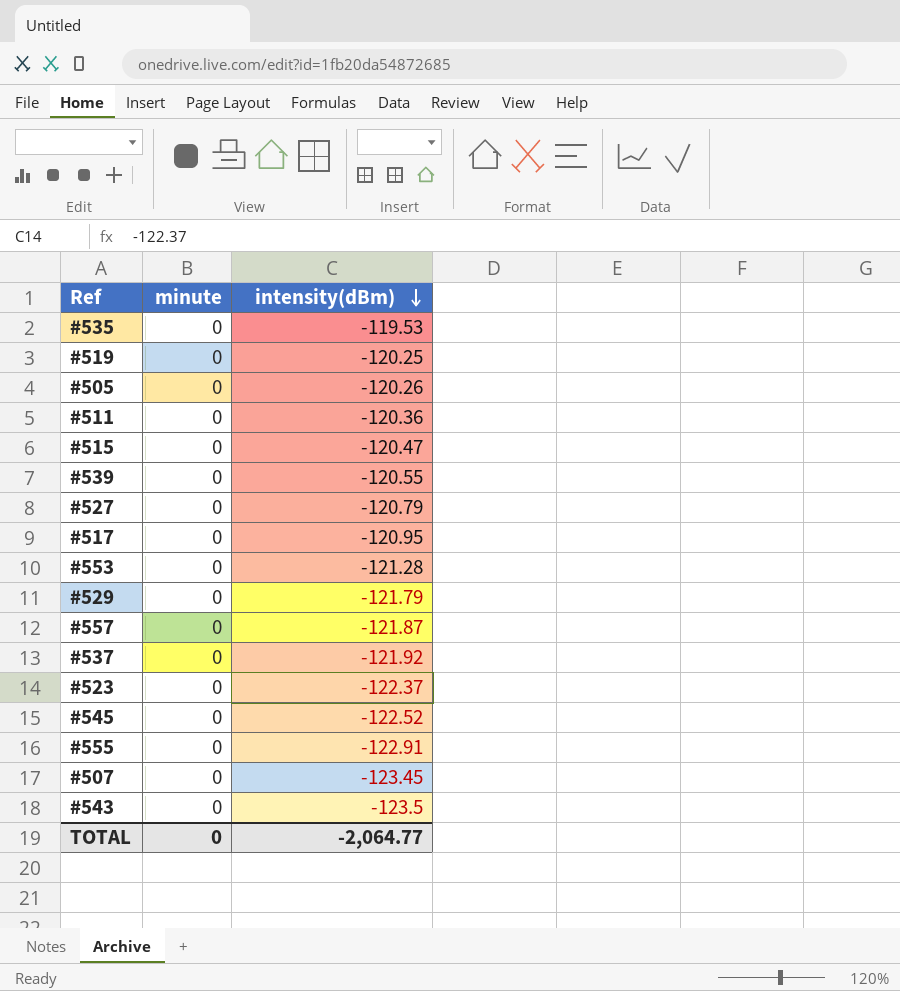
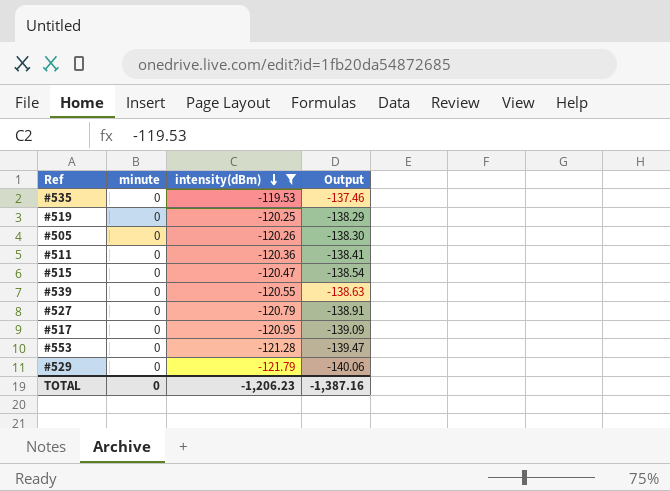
filter: none -> intensity(dBm) >= -121.79
column Output | formula: none -> [intensity(dBm)] * 1.15
TOTAL | intensity(dBm): -2,064.77 -> -1,206.23

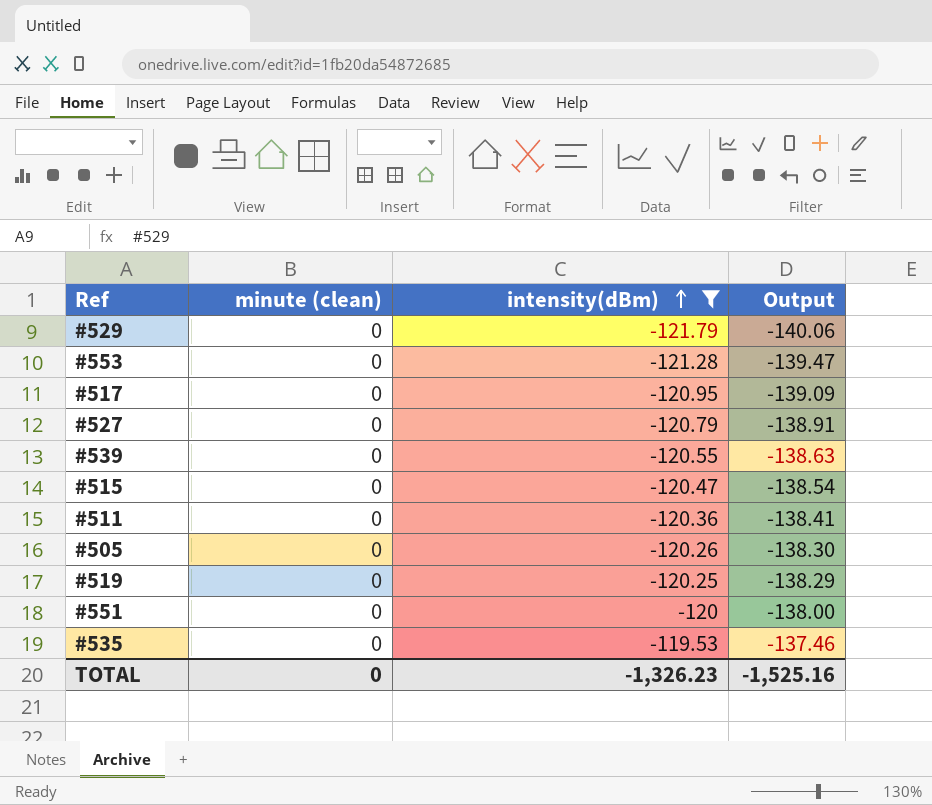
row order: intensity(dBm) descending -> intensity(dBm) ascending
column name: minute -> minute (clean)
row #551: none -> 0 | -120 | -138.00
TOTAL | intensity(dBm): -1,206.23 -> -1,326.23
TOTAL | Output: -1,387.16 -> -1,525.16

